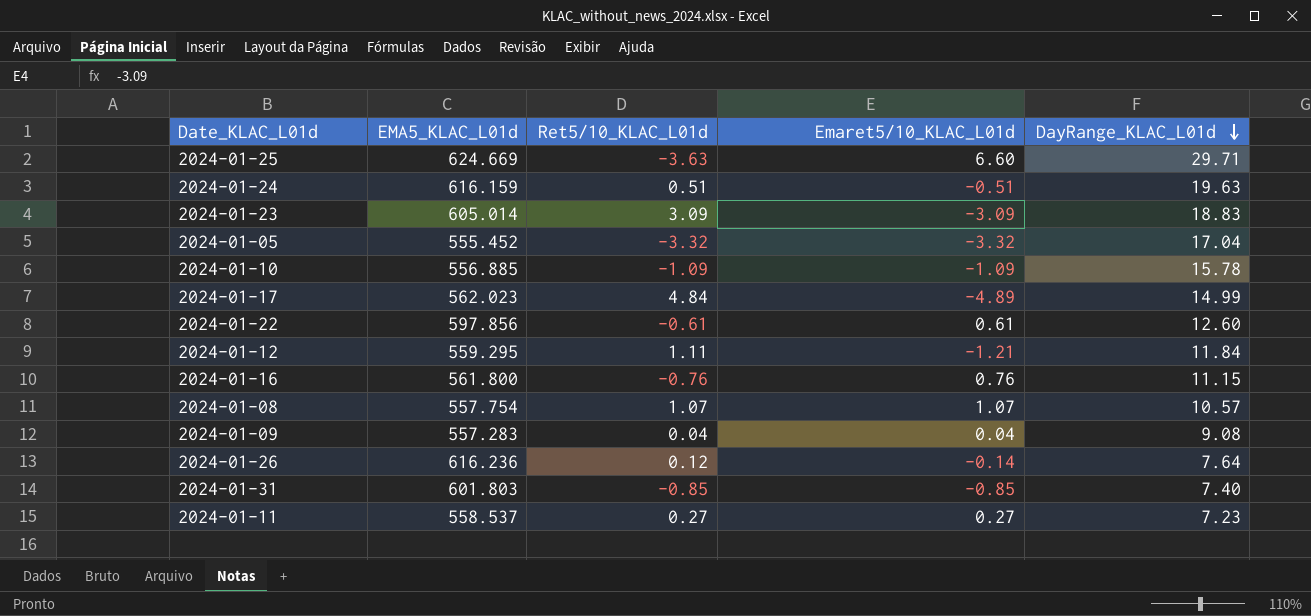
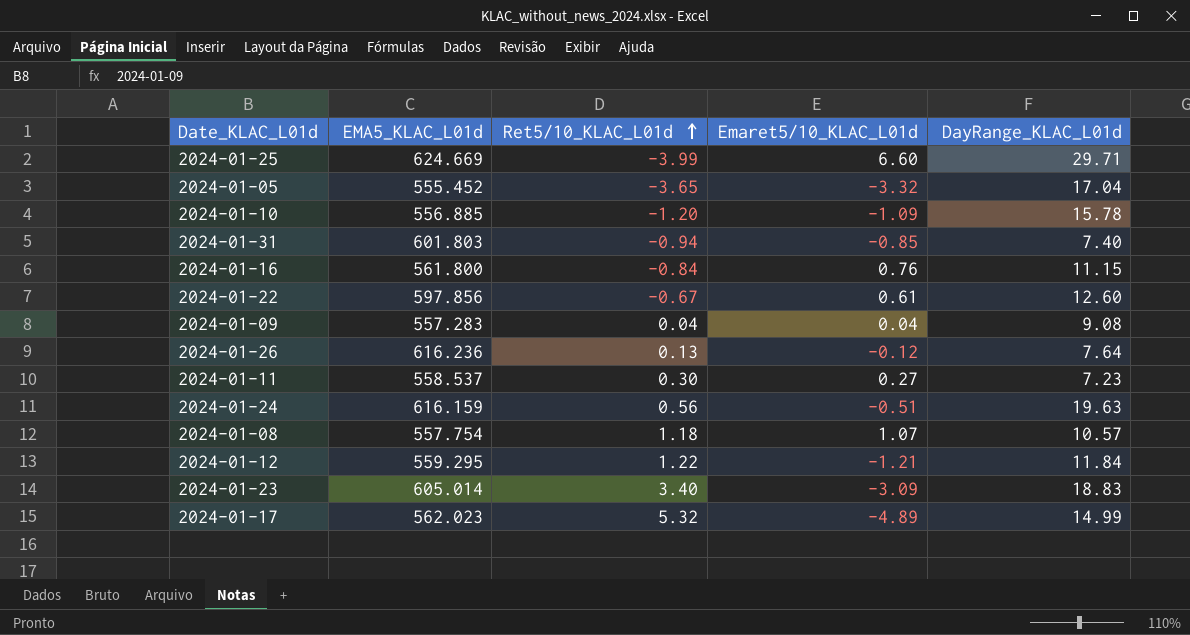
row order: DayRange_KLAC_L01d descending -> Ret5/10_KLAC_L01d ascending
2024-01-25 | Ret5/10_KLAC_L01d: -3.63 -> -3.99
2024-01-05 | Ret5/10_KLAC_L01d: -3.32 -> -3.65
2024-01-10 | Ret5/10_KLAC_L01d: -1.09 -> -1.20
2024-01-31 | Ret5/10_KLAC_L01d: -0.85 -> -0.94
2024-01-16 | Ret5/10_KLAC_L01d: -0.76 -> -0.84
2024-01-22 | Ret5/10_KLAC_L01d: -0.61 -> -0.67
2024-01-26 | Ret5/10_KLAC_L01d: 0.12 -> 0.13
2024-01-26 | Emaret5/10_KLAC_L01d: -0.14 -> -0.12
2024-01-11 | Ret5/10_KLAC_L01d: 0.27 -> 0.30
2024-01-24 | Ret5/10_KLAC_L01d: 0.51 -> 0.56
2024-01-08 | Ret5/10_KLAC_L01d: 1.07 -> 1.18
2024-01-12 | Ret5/10_KLAC_L01d: 1.11 -> 1.22
2024-01-23 | Ret5/10_KLAC_L01d: 3.09 -> 3.40
2024-01-17 | Ret5/10_KLAC_L01d: 4.84 -> 5.32

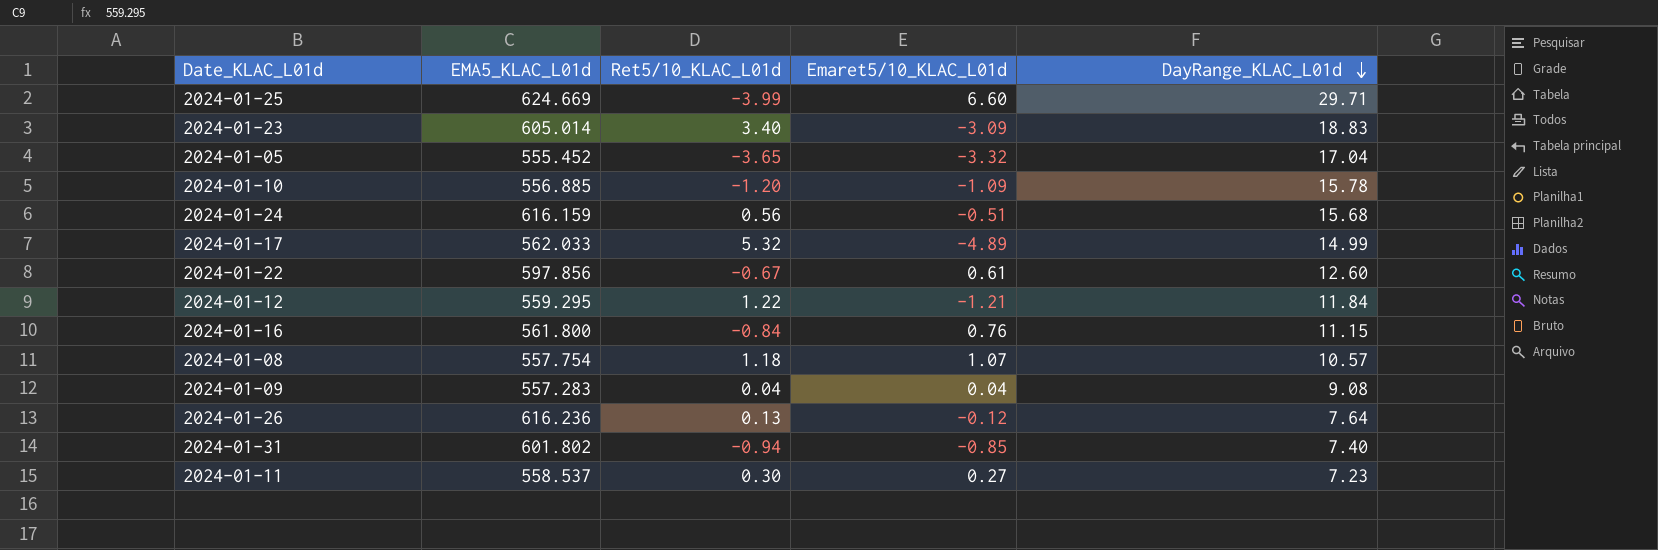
row order: Ret5/10_KLAC_L01d ascending -> DayRange_KLAC_L01d descending
2024-01-24 | DayRange_KLAC_L01d: 19.63 -> 15.68
2024-01-17 | EMA5_KLAC_L01d: 562.023 -> 562.033
2024-01-31 | EMA5_KLAC_L01d: 601.803 -> 601.802

